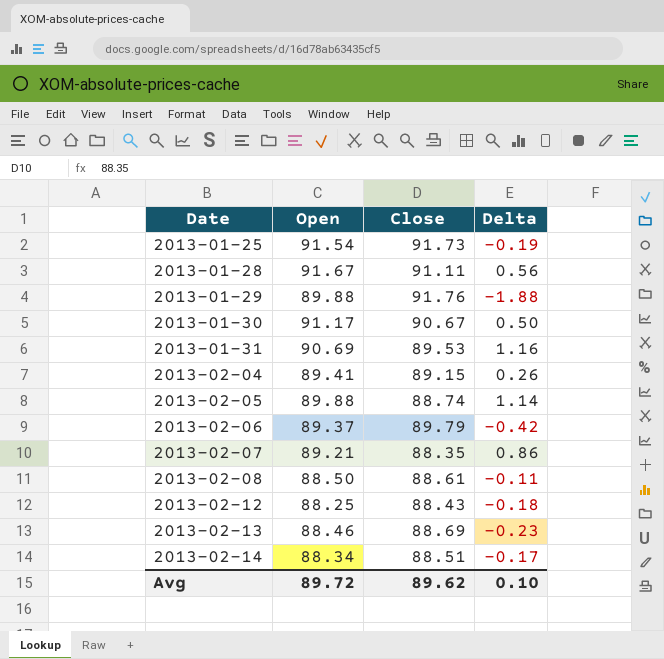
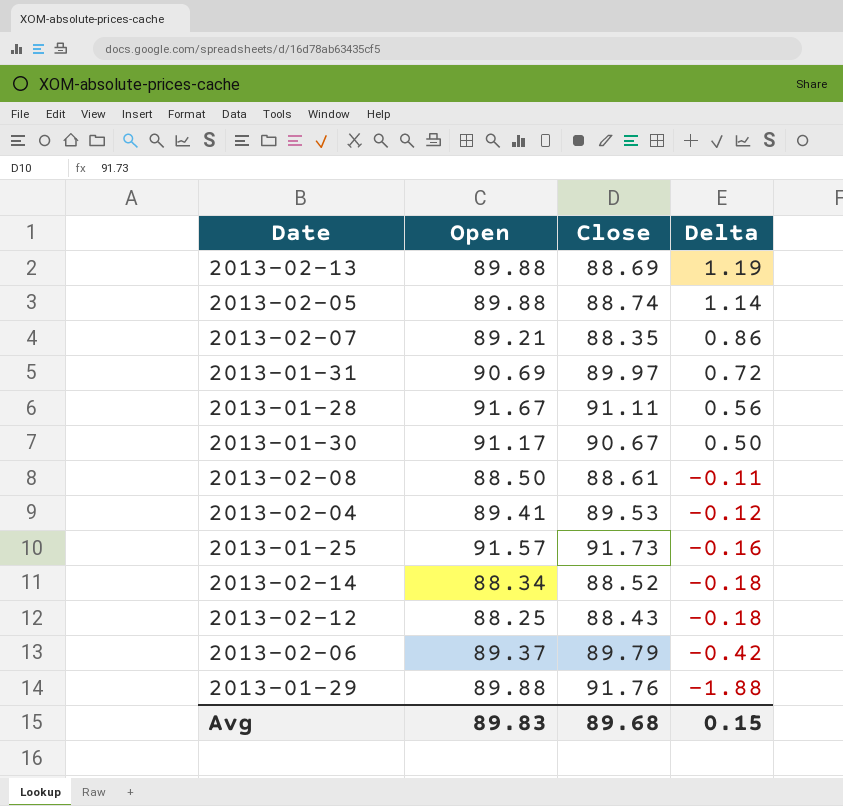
row order: Date ascending -> Delta descending
2013-02-13 | Open: 88.46 -> 89.88
2013-02-13 | Delta: -0.23 -> 1.19
2013-01-31 | Close: 89.53 -> 89.97
2013-01-31 | Delta: 1.16 -> 0.72
2013-02-04 | Close: 89.15 -> 89.53
2013-02-04 | Delta: 0.26 -> -0.12
2013-01-25 | Open: 91.54 -> 91.57
2013-01-25 | Delta: -0.19 -> -0.16
2013-02-14 | Close: 88.51 -> 88.52
2013-02-14 | Delta: -0.17 -> -0.18
Avg | Open: 89.72 -> 89.83
Avg | Close: 89.62 -> 89.68
Avg | Delta: 0.10 -> 0.15

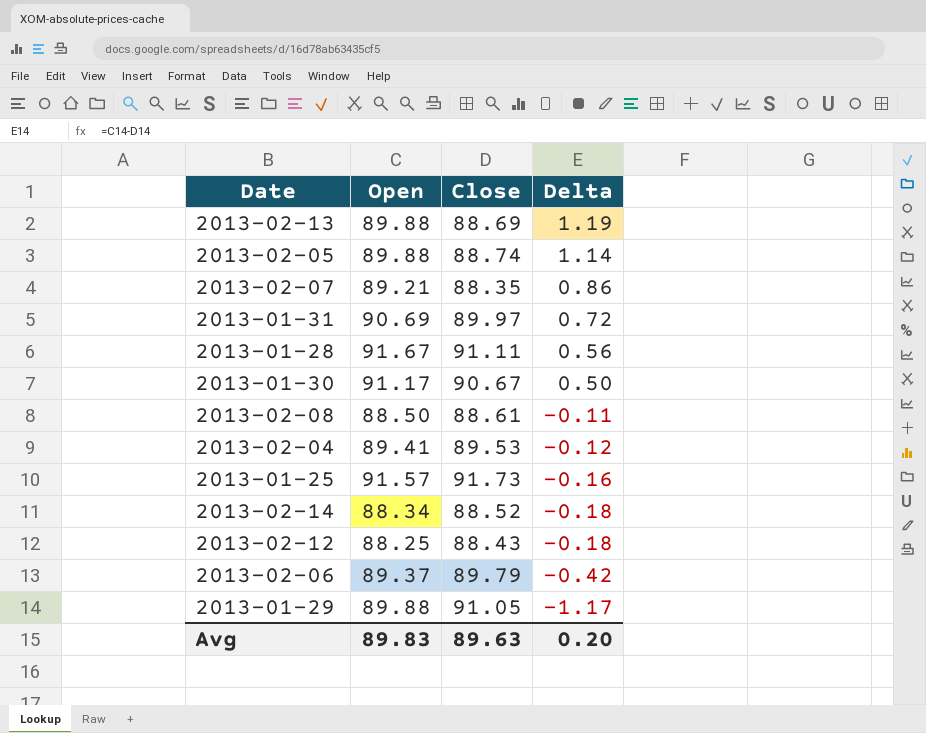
2013-01-29 | Close: 91.76 -> 91.05
2013-01-29 | Delta: -1.88 -> -1.17
Avg | Close: 89.68 -> 89.63
Avg | Delta: 0.15 -> 0.20

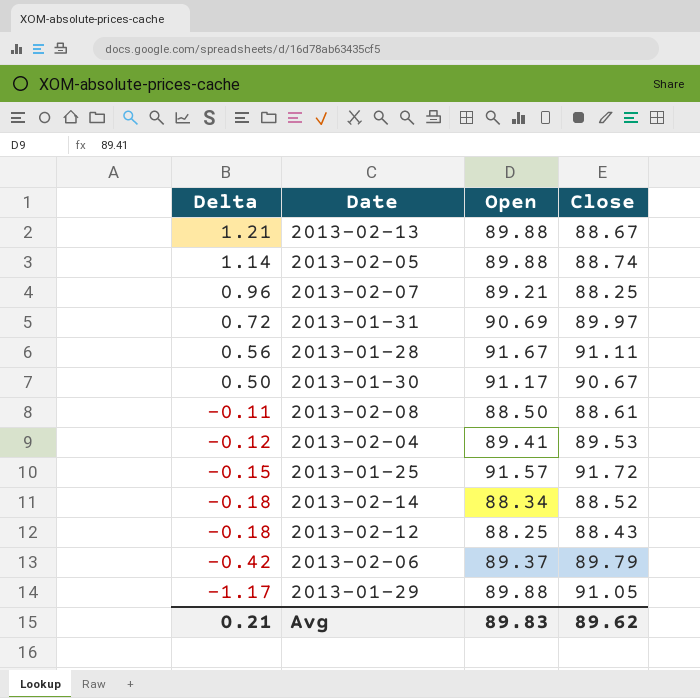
column Delta | position: 4 -> 1
2013-02-13 | Delta: 1.19 -> 1.21
2013-02-13 | Close: 88.69 -> 88.67
2013-02-07 | Delta: 0.86 -> 0.96
2013-02-07 | Close: 88.35 -> 88.25
2013-01-25 | Delta: -0.16 -> -0.15
2013-01-25 | Close: 91.73 -> 91.72
Avg | Delta: 0.20 -> 0.21
Avg | Close: 89.63 -> 89.62

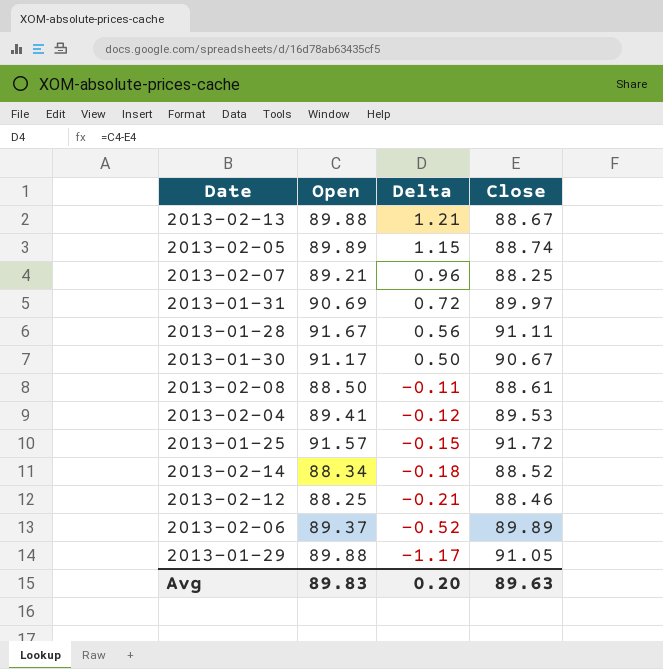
column Delta | position: 1 -> 3
2013-02-05 | Open: 89.88 -> 89.89
2013-02-05 | Delta: 1.14 -> 1.15
2013-02-12 | Delta: -0.18 -> -0.21
2013-02-12 | Close: 88.43 -> 88.46
2013-02-06 | Delta: -0.42 -> -0.52
2013-02-06 | Close: 89.79 -> 89.89
Avg | Delta: 0.21 -> 0.20
Avg | Close: 89.62 -> 89.63

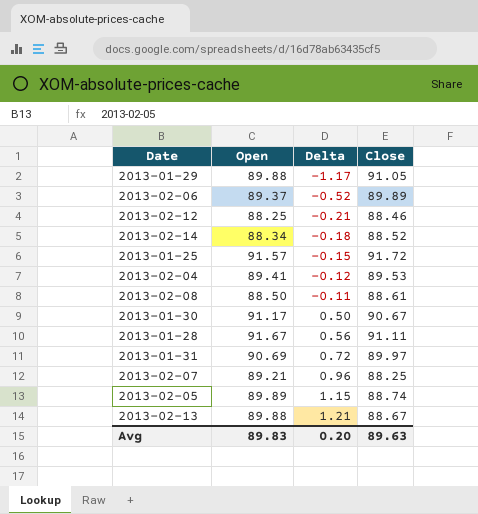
row order: Delta descending -> Delta ascending

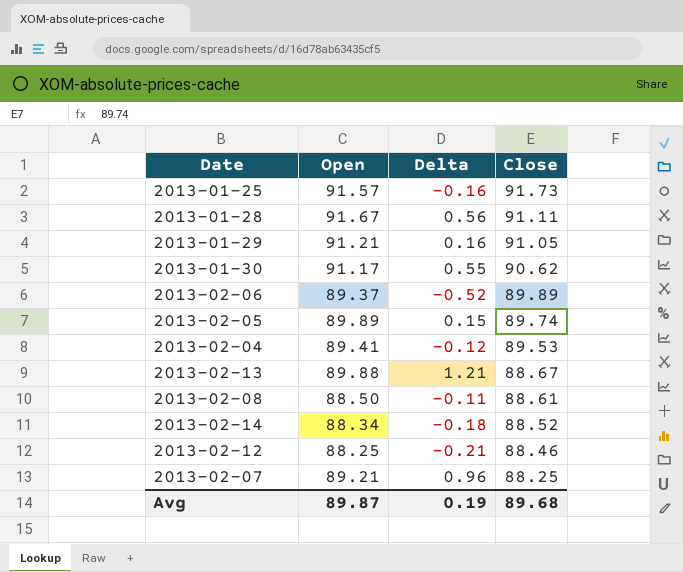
row order: Delta ascending -> Close descending
row 2013-01-31: 90.69 | 0.72 | 89.97 -> none
2013-01-25 | Delta: -0.15 -> -0.16
2013-01-25 | Close: 91.72 -> 91.73
2013-01-29 | Open: 89.88 -> 91.21
2013-01-29 | Delta: -1.17 -> 0.16
2013-01-30 | Delta: 0.50 -> 0.55
2013-01-30 | Close: 90.67 -> 90.62
2013-02-05 | Delta: 1.15 -> 0.15
2013-02-05 | Close: 88.74 -> 89.74
Avg | Open: 89.83 -> 89.87
Avg | Delta: 0.20 -> 0.19
Avg | Close: 89.63 -> 89.68

